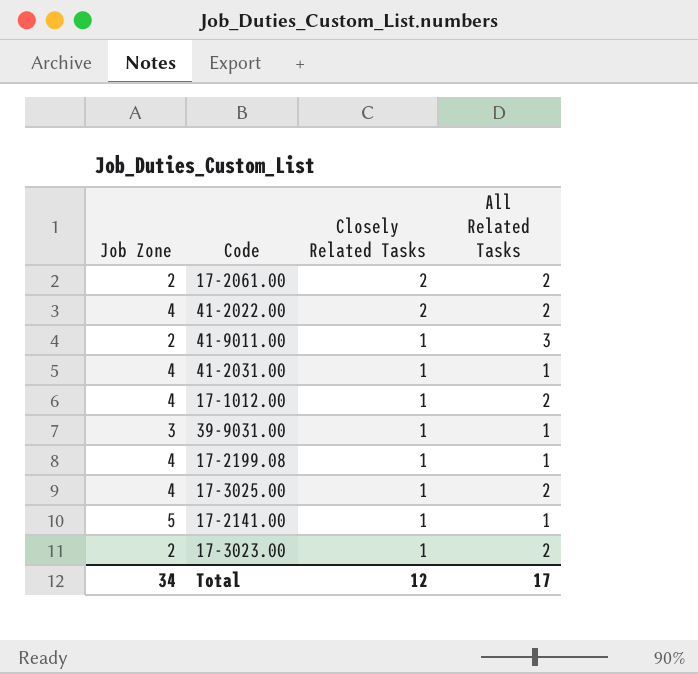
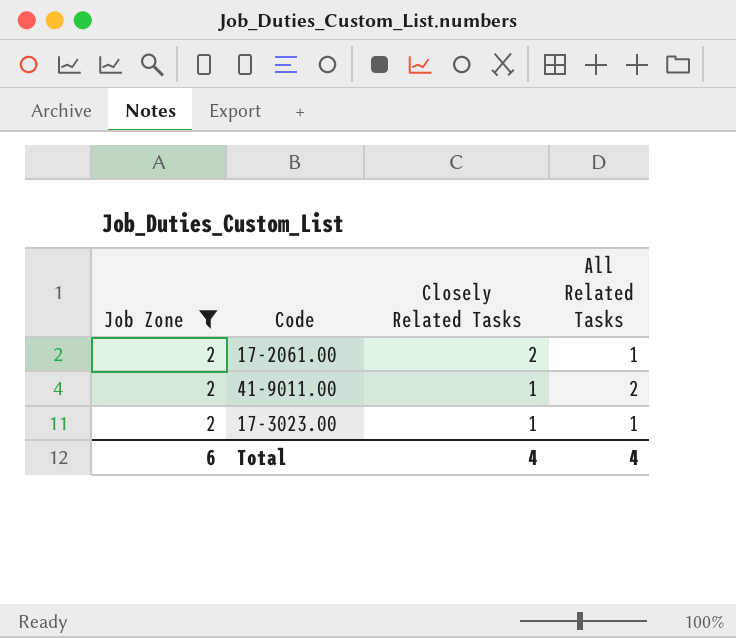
filter: none -> Job Zone = 2
17-2061.00 | All Related Tasks: 2 -> 1
41-9011.00 | All Related Tasks: 3 -> 2
17-3023.00 | All Related Tasks: 2 -> 1
Total | Job Zone: 34 -> 6
Total | Closely Related Tasks: 12 -> 4
Total | All Related Tasks: 17 -> 4

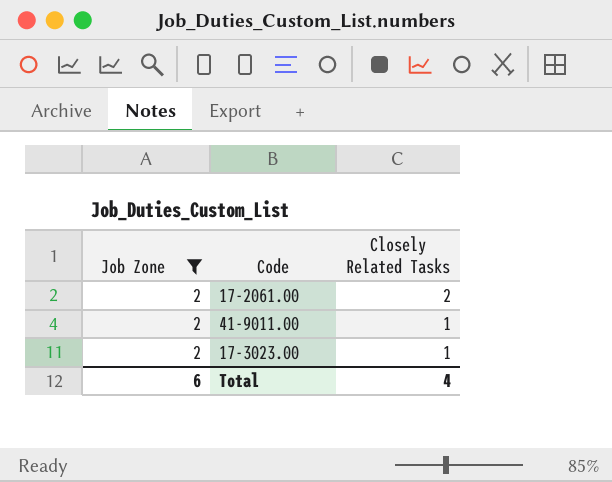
column All Related Tasks | position: 4 -> none

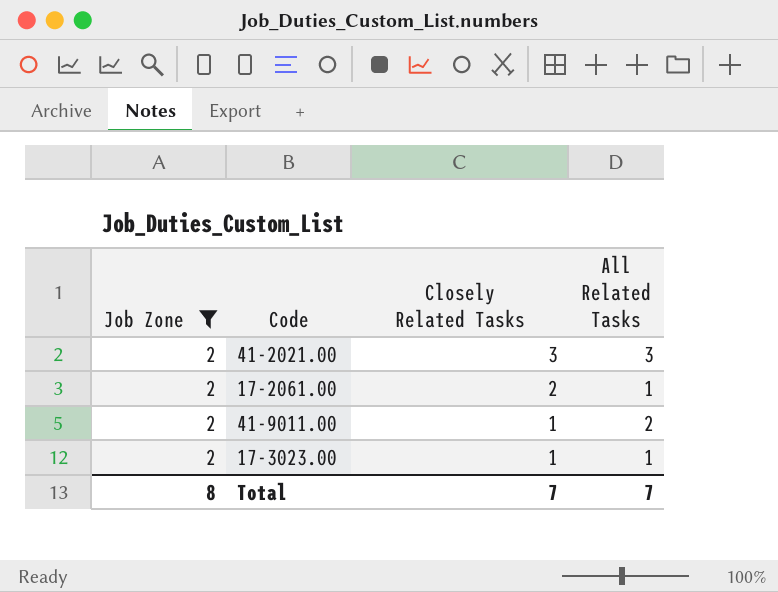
column All Related Tasks | position: none -> 4
row 41-2021.00: none -> 2 | 3 | 3
Total | Job Zone: 6 -> 8
Total | Closely Related Tasks: 4 -> 7

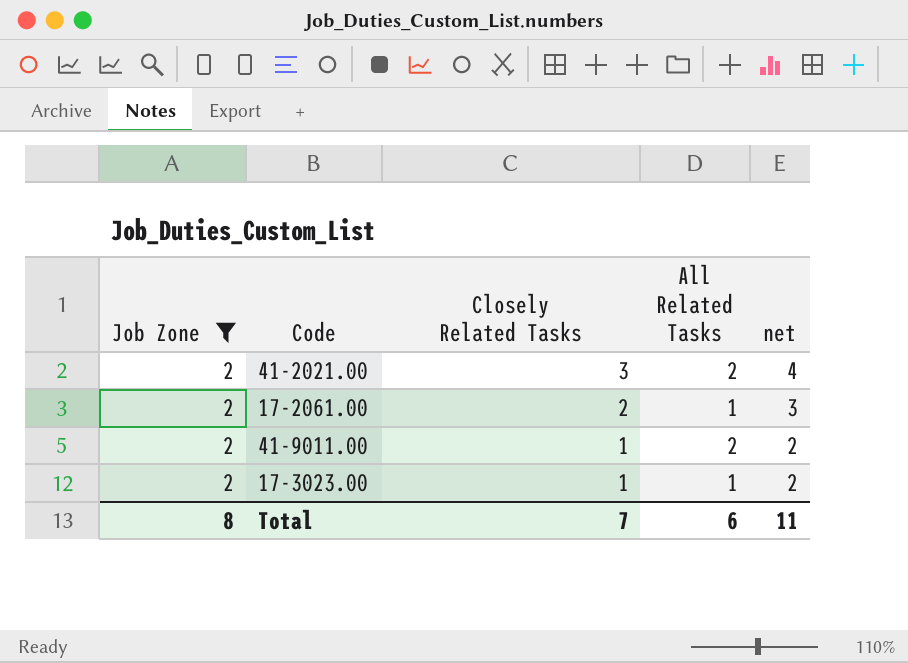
column net | formula: none -> [Closely Related Tasks] + 1
41-2021.00 | All Related Tasks: 3 -> 2
Total | All Related Tasks: 7 -> 6

